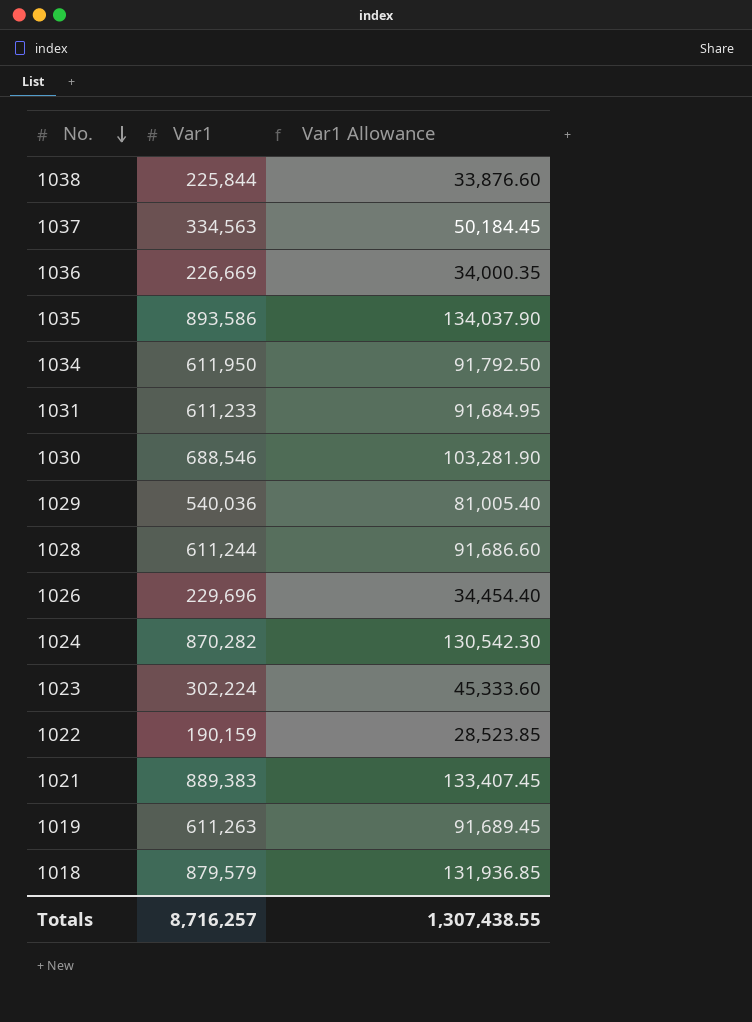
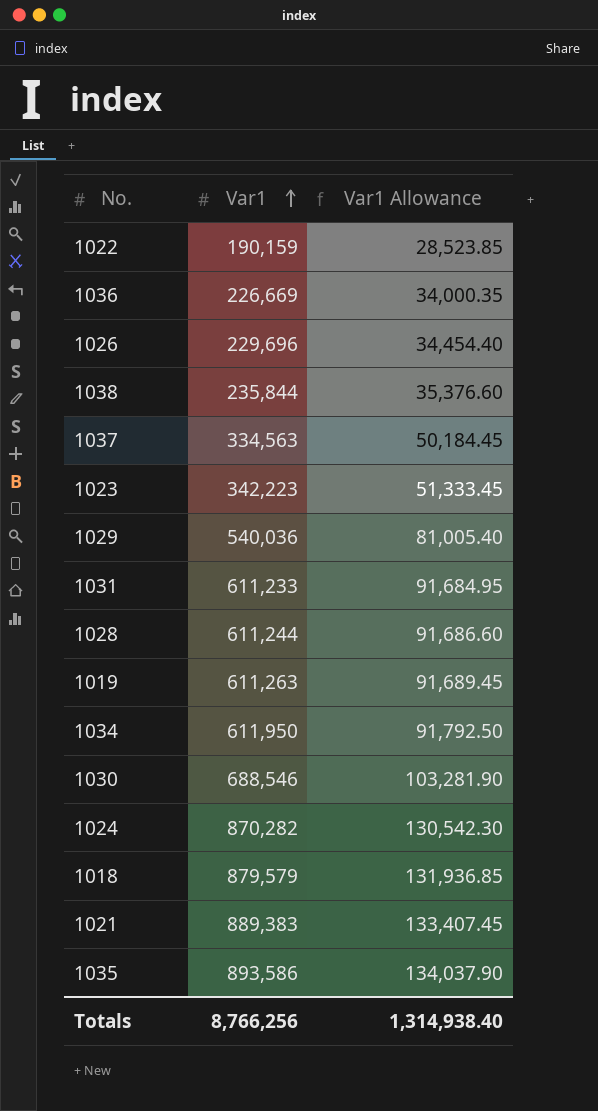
row order: No. descending -> Var1 ascending
1038 | Var1: 225,844 -> 235,844
1038 | Var1 Allowance: 33,876.60 -> 35,376.60
1023 | Var1: 302,224 -> 342,223
1023 | Var1 Allowance: 45,333.60 -> 51,333.45
Totals | Var1: 8,716,257 -> 8,766,256
Totals | Var1 Allowance: 1,307,438.55 -> 1,314,938.40

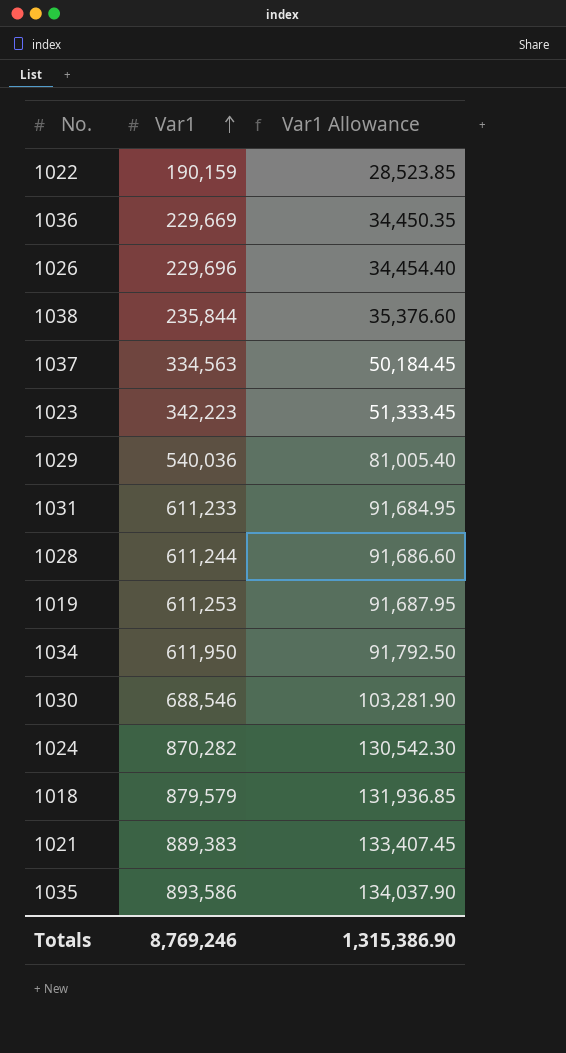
1036 | Var1: 226,669 -> 229,669
1036 | Var1 Allowance: 34,000.35 -> 34,450.35
1019 | Var1: 611,263 -> 611,253
1019 | Var1 Allowance: 91,689.45 -> 91,687.95
Totals | Var1: 8,766,256 -> 8,769,246
Totals | Var1 Allowance: 1,314,938.40 -> 1,315,386.90

